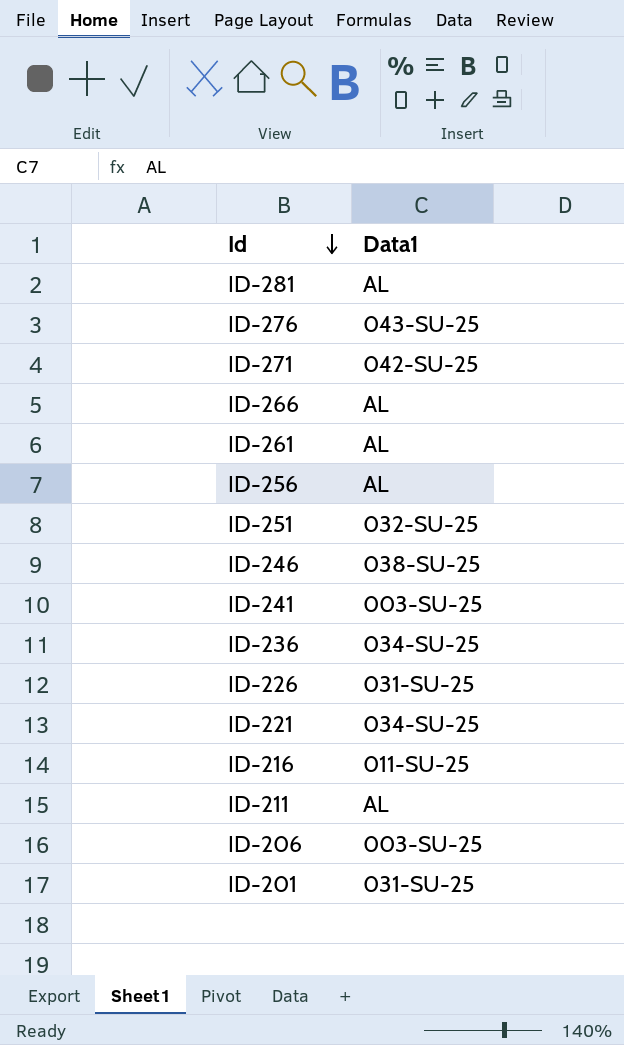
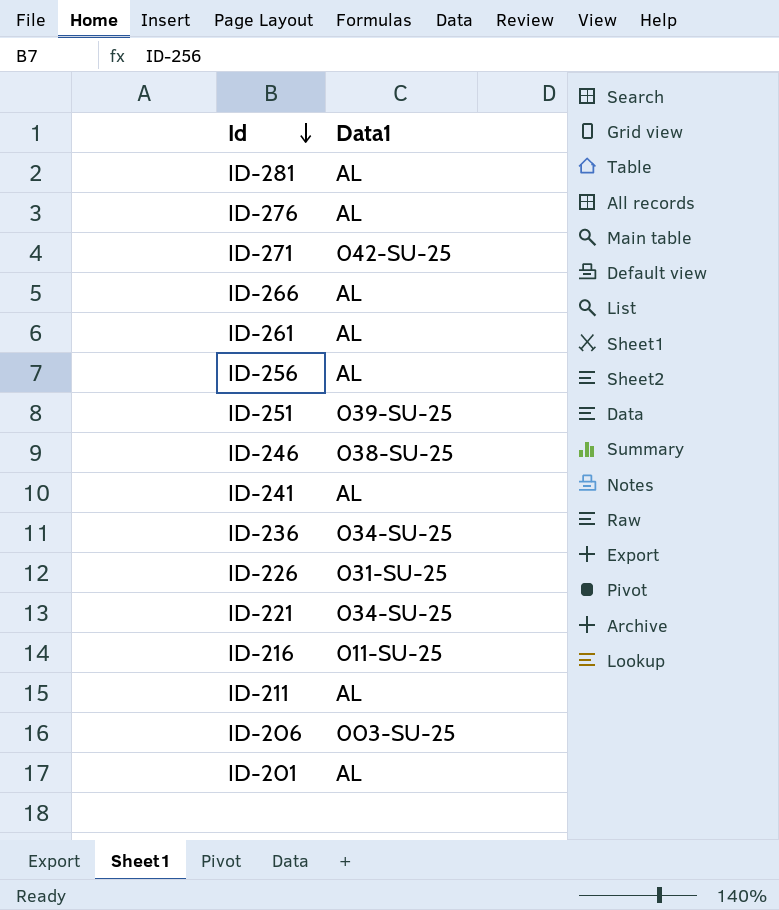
ID-276 | Data1: 043-SU-25 -> AL
ID-251 | Data1: 032-SU-25 -> 039-SU-25
ID-241 | Data1: 003-SU-25 -> AL
ID-201 | Data1: 031-SU-25 -> AL

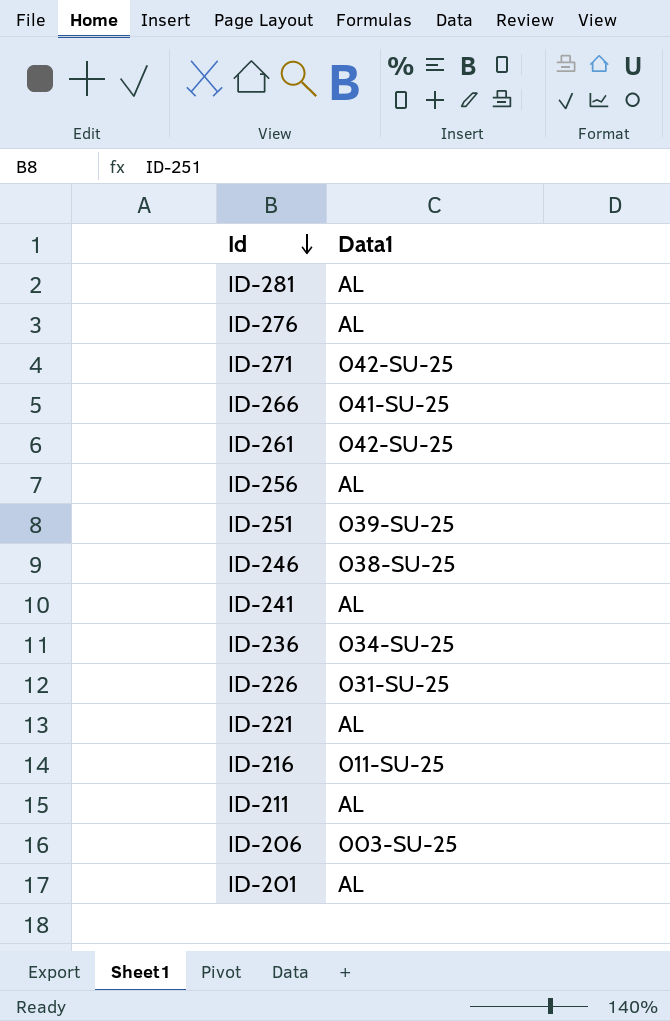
ID-266 | Data1: AL -> 041-SU-25
ID-261 | Data1: AL -> 042-SU-25
ID-221 | Data1: 034-SU-25 -> AL

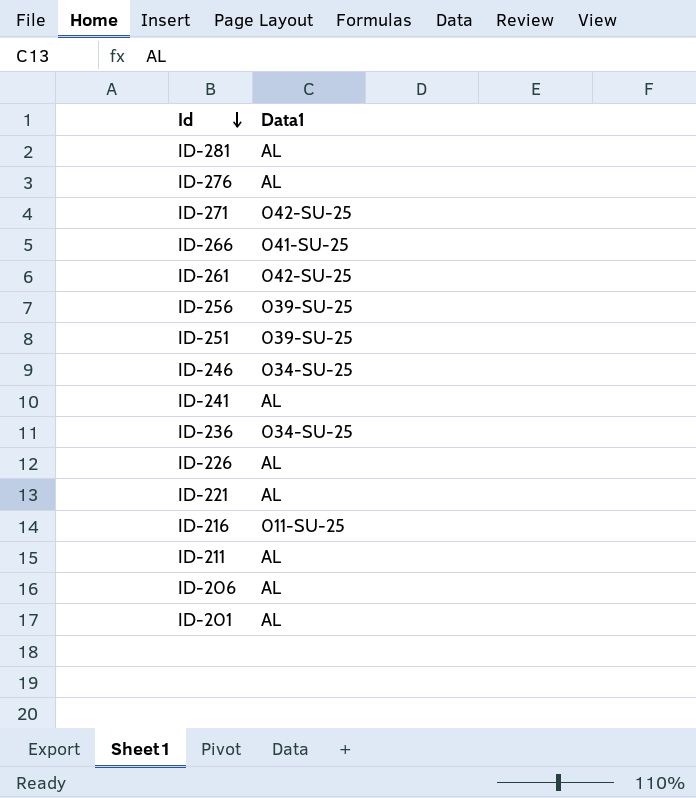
ID-256 | Data1: AL -> 039-SU-25
ID-246 | Data1: 038-SU-25 -> 034-SU-25
ID-226 | Data1: 031-SU-25 -> AL
ID-206 | Data1: 003-SU-25 -> AL

